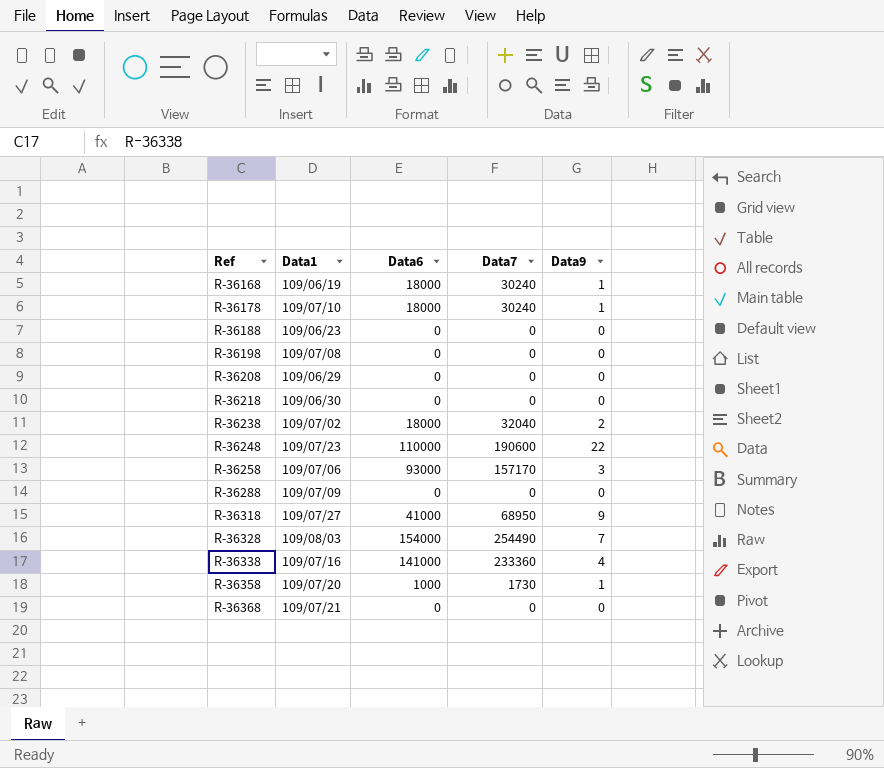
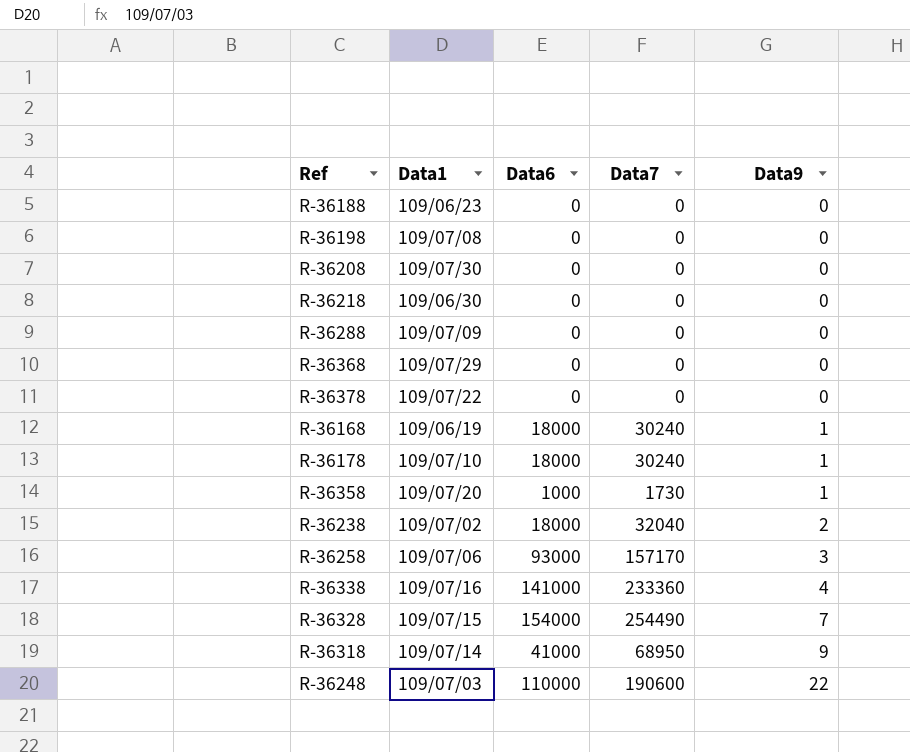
row order: Ref ascending -> Data9 ascending
R-36208 | Data1: 109/06/29 -> 109/07/30
R-36368 | Data1: 109/07/21 -> 109/07/29
row R-36378: none -> 109/07/22 | 0 | 0 | 0
R-36328 | Data1: 109/08/03 -> 109/07/15
R-36318 | Data1: 109/07/27 -> 109/07/14
R-36248 | Data1: 109/07/23 -> 109/07/03

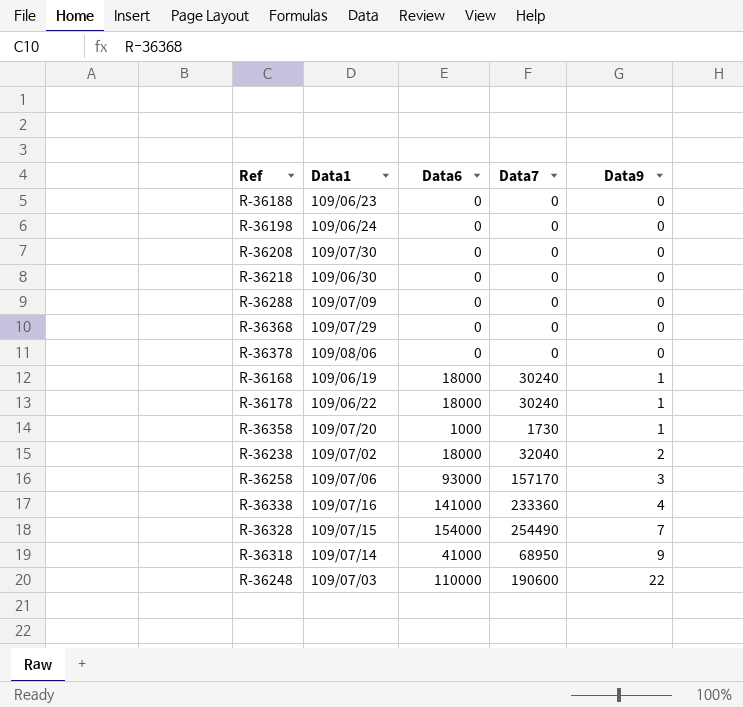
R-36198 | Data1: 109/07/08 -> 109/06/24
R-36378 | Data1: 109/07/22 -> 109/08/06
R-36178 | Data1: 109/07/10 -> 109/06/22

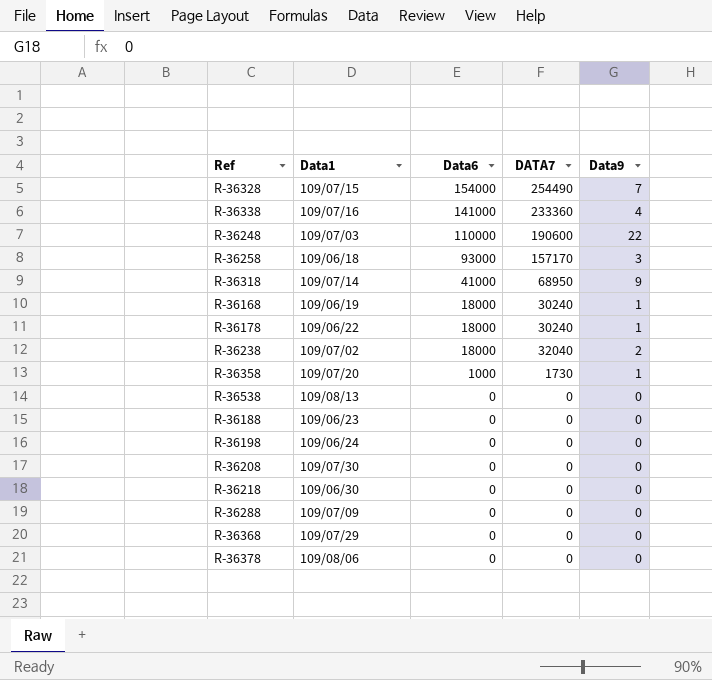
row order: Data9 ascending -> Data6 descending
column name: Data7 -> DATA7
R-36258 | Data1: 109/07/06 -> 109/06/18
row R-36538: none -> 109/08/13 | 0 | 0 | 0

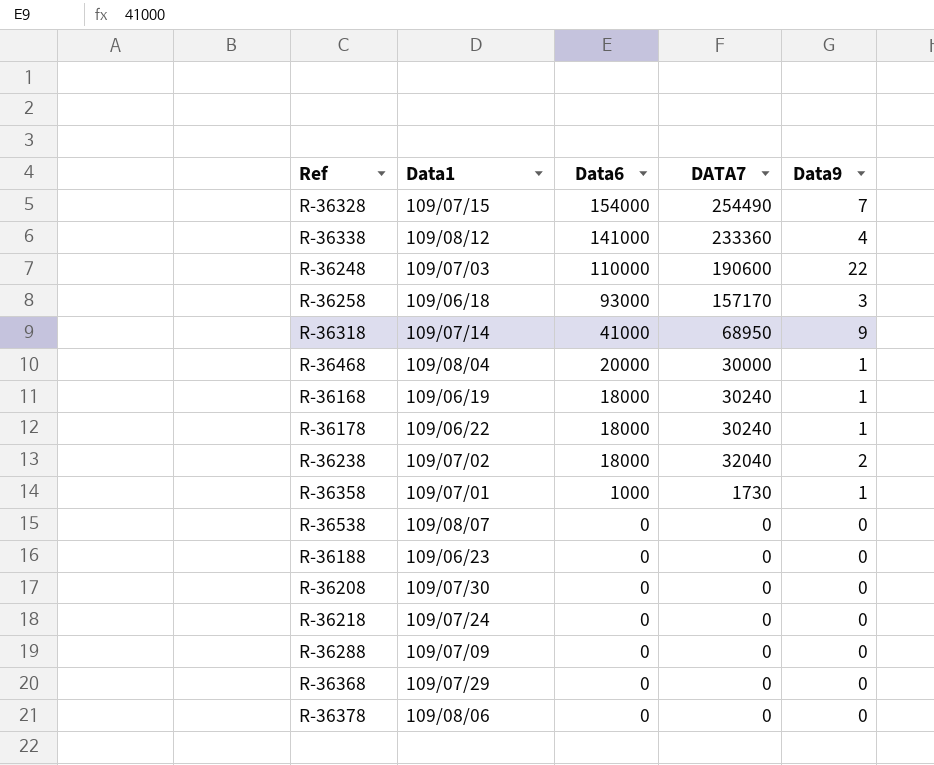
row R-36198: 109/06/24 | 0 | 0 | 0 -> none
R-36338 | Data1: 109/07/16 -> 109/08/12
row R-36468: none -> 109/08/04 | 20000 | 30000 | 1
R-36358 | Data1: 109/07/20 -> 109/07/01
R-36538 | Data1: 109/08/13 -> 109/08/07
R-36218 | Data1: 109/06/30 -> 109/07/24

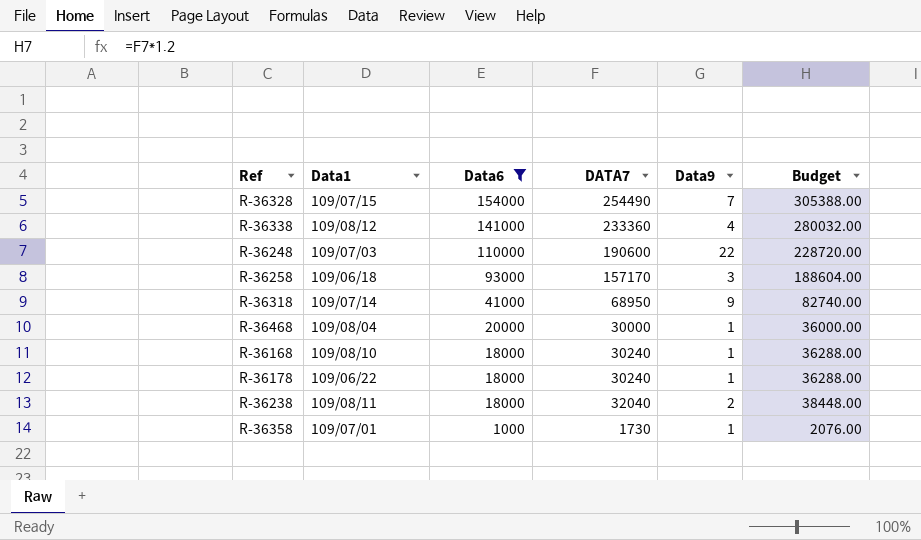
filter: none -> Data6 != 0
column Budget | formula: none -> [DATA7] * 1.2
R-36168 | Data1: 109/06/19 -> 109/08/10
R-36238 | Data1: 109/07/02 -> 109/08/11

